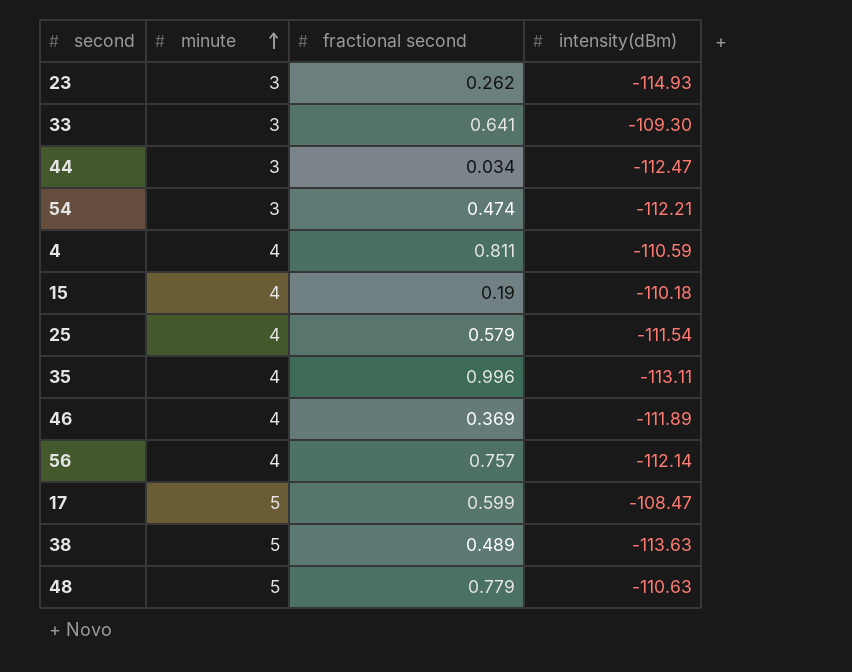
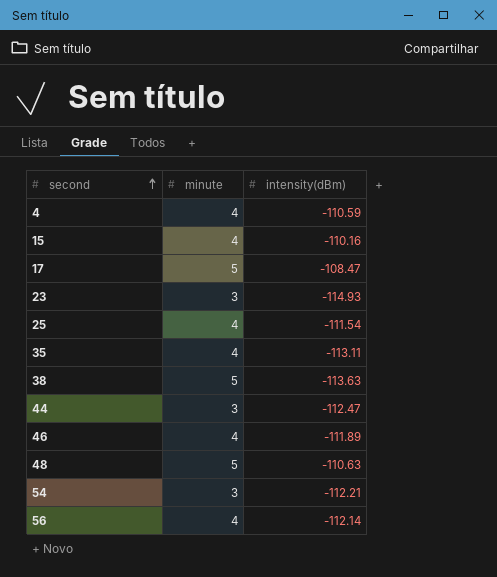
row order: minute ascending -> second ascending
column fractional second | position: 3 -> none
row 33: 3 | 0.641 | -109.30 -> none
15 | intensity(dBm): -110.18 -> -110.16

